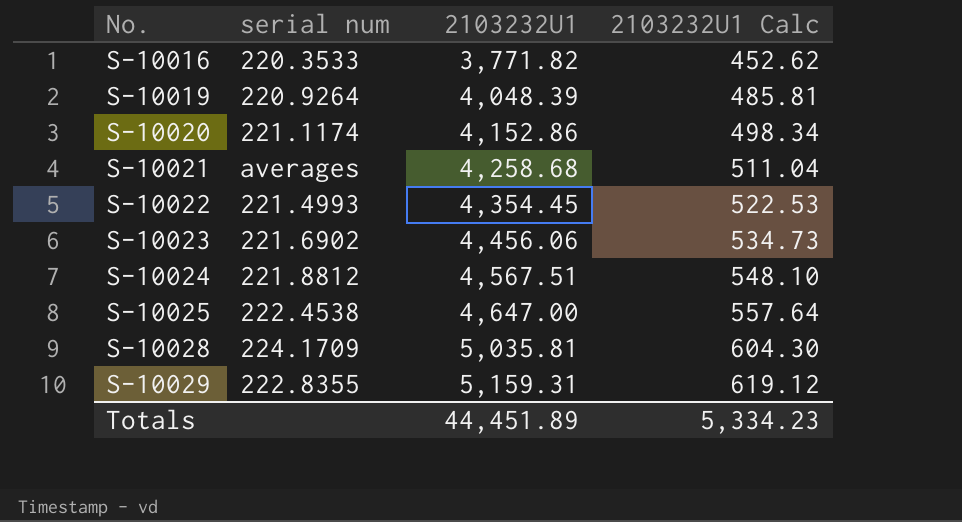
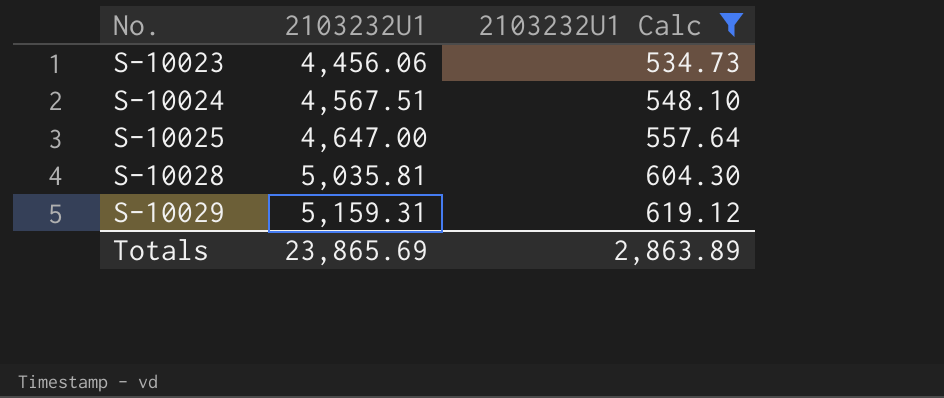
filter: none -> 2103232U1 Calc >= 534.73
column serial num | position: 2 -> none
Totals | 2103232U1: 44,451.89 -> 23,865.69
Totals | 2103232U1 Calc: 5,334.23 -> 2,863.89

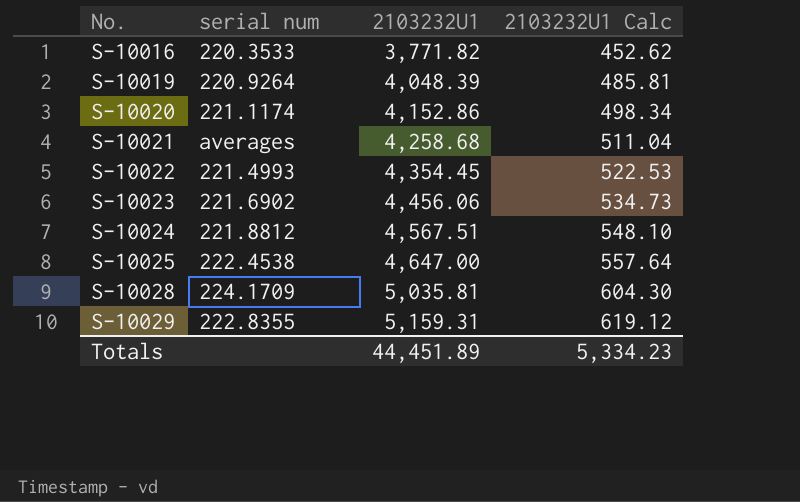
filter: 2103232U1 Calc >= 534.73 -> none
column serial num | position: none -> 2
Totals | 2103232U1: 23,865.69 -> 44,451.89
Totals | 2103232U1 Calc: 2,863.89 -> 5,334.23

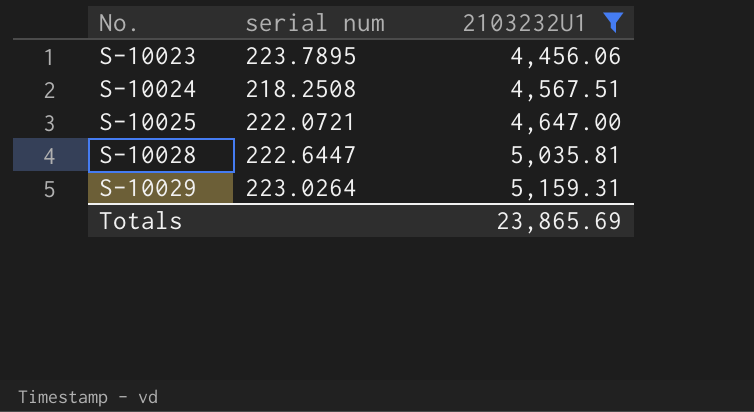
filter: none -> 2103232U1 >= 4,456.06
column 2103232U1 Calc | formula: [2103232U1] * 0.12 -> none
S-10023 | serial num: 221.6902 -> 223.7895
S-10024 | serial num: 221.8812 -> 218.2508
S-10025 | serial num: 222.4538 -> 222.0721
S-10028 | serial num: 224.1709 -> 222.6447
S-10029 | serial num: 222.8355 -> 223.0264
Totals | 2103232U1: 44,451.89 -> 23,865.69

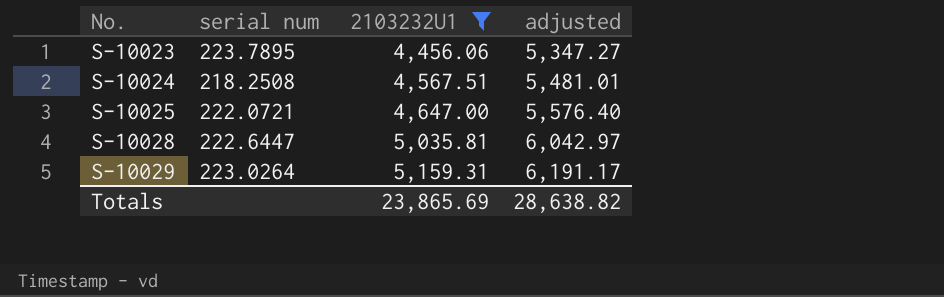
column adjusted | formula: none -> [2103232U1] * 1.2

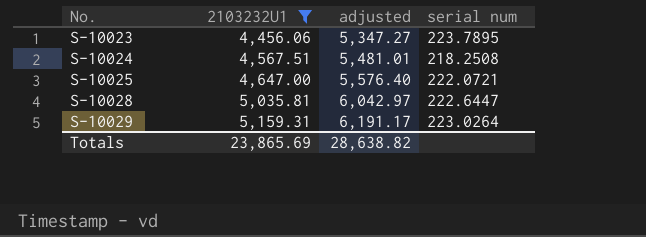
column serial num | position: 2 -> 4

